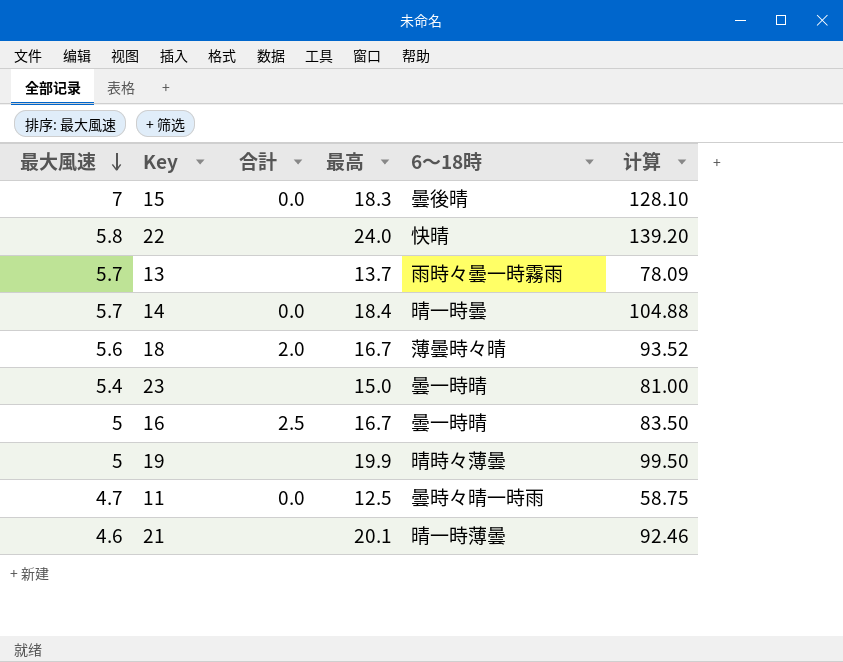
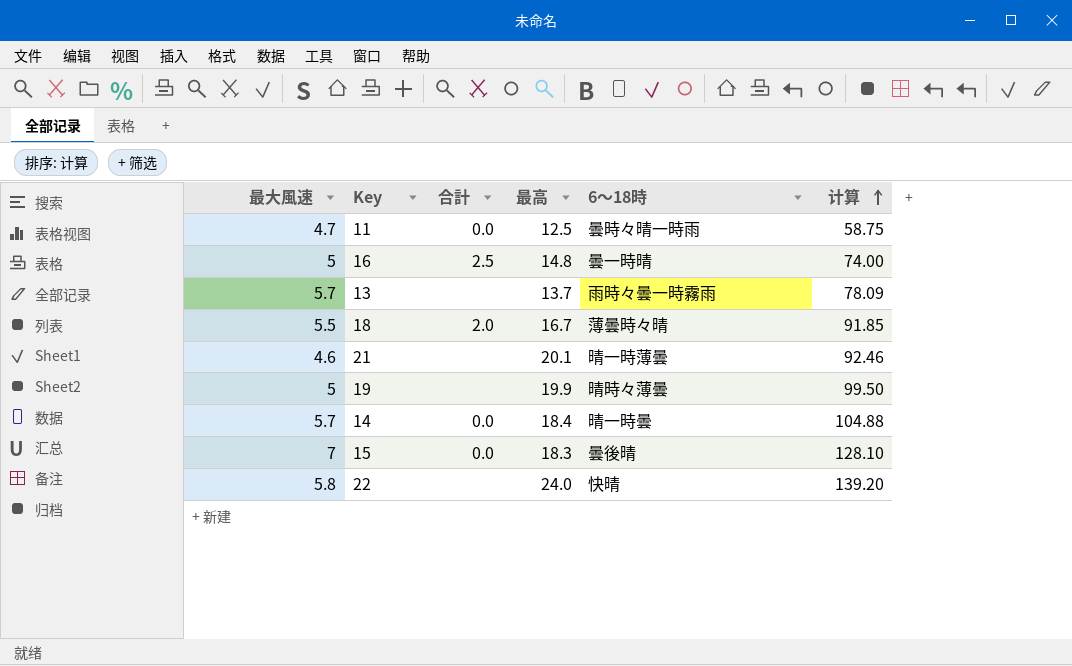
row order: 最大風速 descending -> 计算 ascending
row 23: 5.4 | none | 15.0 | 曇一時晴 | 81.00 -> none
16 | 最高: 16.7 -> 14.8
16 | 计算: 83.50 -> 74.00
18 | 最大風速: 5.6 -> 5.5
18 | 计算: 93.52 -> 91.85

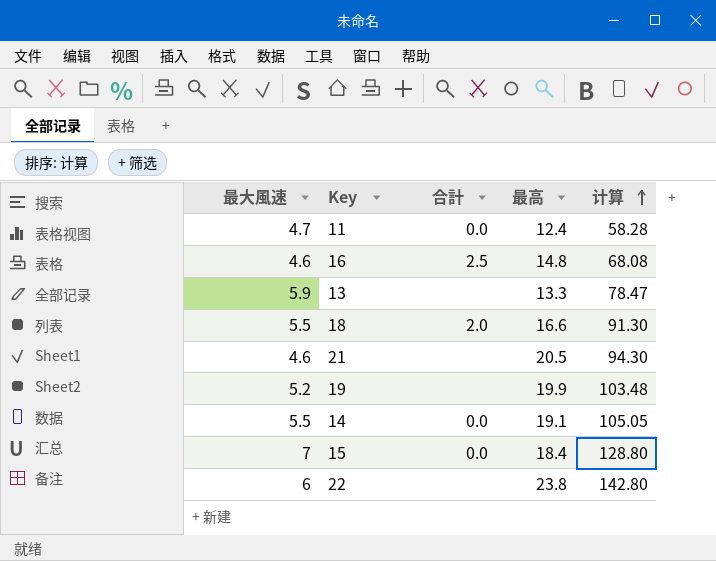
column 6〜18時 | position: 5 -> none
11 | 最高: 12.5 -> 12.4
11 | 计算: 58.75 -> 58.28
16 | 最大風速: 5 -> 4.6
16 | 计算: 74.00 -> 68.08
13 | 最大風速: 5.7 -> 5.9
13 | 最高: 13.7 -> 13.3
13 | 计算: 78.09 -> 78.47
18 | 最高: 16.7 -> 16.6
18 | 计算: 91.85 -> 91.30
21 | 最高: 20.1 -> 20.5
21 | 计算: 92.46 -> 94.30
19 | 最大風速: 5 -> 5.2
19 | 计算: 99.50 -> 103.48
14 | 最大風速: 5.7 -> 5.5
14 | 最高: 18.4 -> 19.1
14 | 计算: 104.88 -> 105.05
15 | 最高: 18.3 -> 18.4
15 | 计算: 128.10 -> 128.80
22 | 最大風速: 5.8 -> 6
22 | 最高: 24.0 -> 23.8
22 | 计算: 139.20 -> 142.80

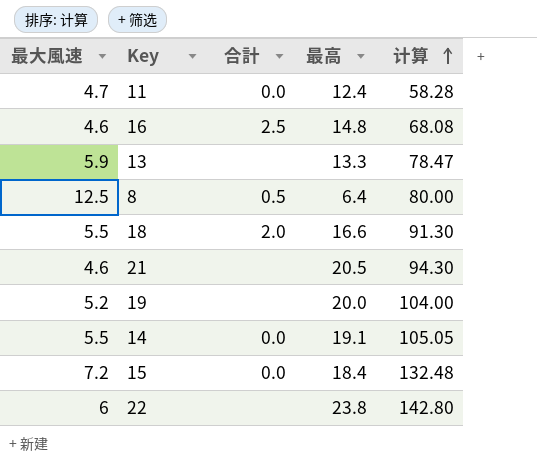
row 8: none -> 12.5 | 0.5 | 6.4 | 80.00
19 | 最高: 19.9 -> 20.0
19 | 计算: 103.48 -> 104.00
15 | 最大風速: 7 -> 7.2
15 | 计算: 128.80 -> 132.48

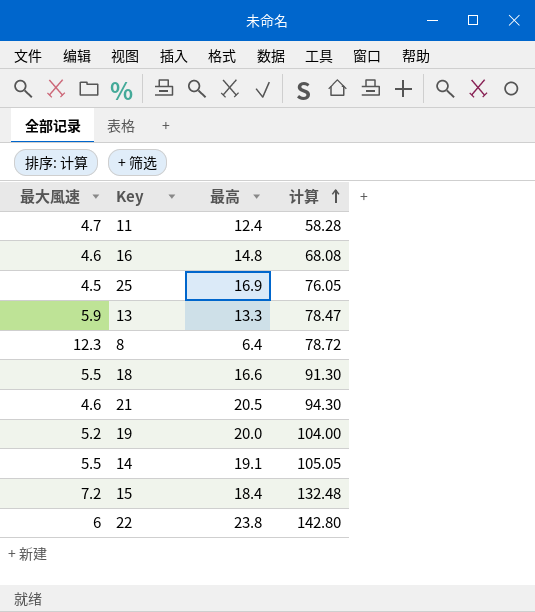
column 合計 | position: 3 -> none
row 25: none -> 4.5 | 16.9 | 76.05
8 | 最大風速: 12.5 -> 12.3
8 | 计算: 80.00 -> 78.72

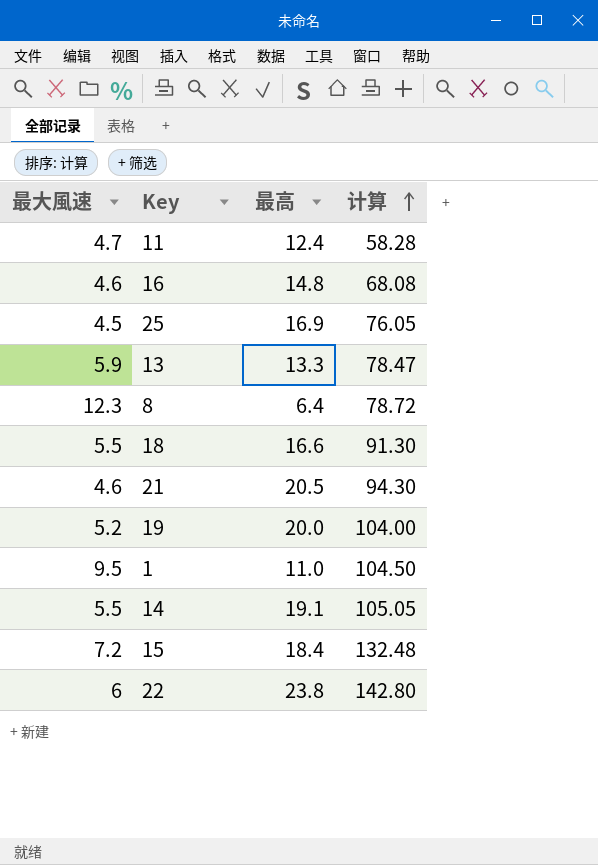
row 1: none -> 9.5 | 11.0 | 104.50

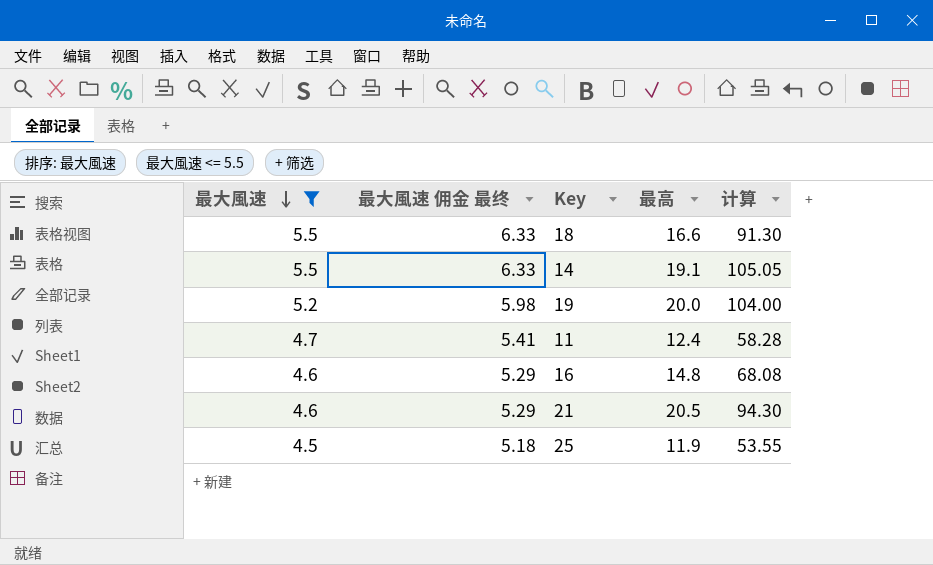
filter: none -> 最大風速 <= 5.5
row order: 计算 ascending -> 最大風速 descending
column 最大風速 佣金 最终 | formula: none -> [最大風速] * 1.15
25 | 最高: 16.9 -> 11.9
25 | 计算: 76.05 -> 53.55

